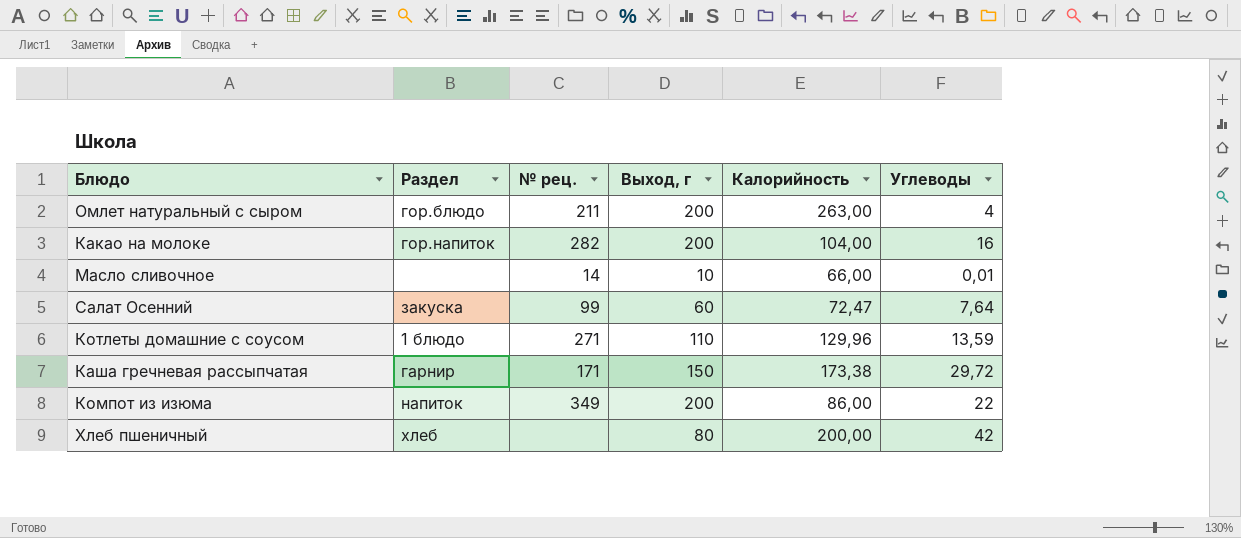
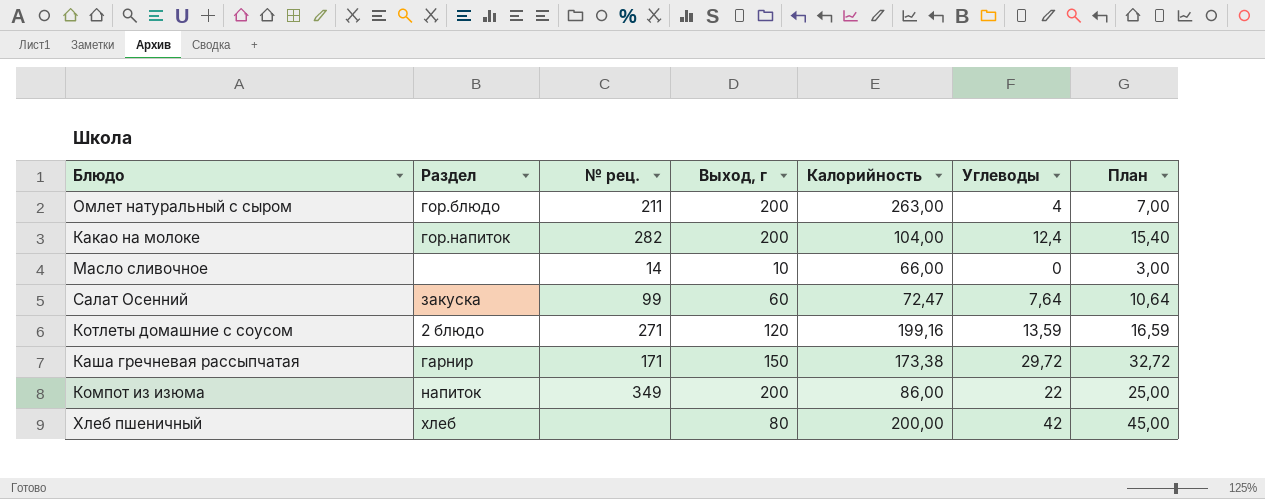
column План | formula: none -> [Углеводы] + 3
Какао на молоке | Углеводы: 16 -> 12,4
Масло сливочное | Углеводы: 0,01 -> 0
Котлеты домашние с соусом | Раздел: 1 блюдо -> 2 блюдо
Котлеты домашние с соусом | Выход, г: 110 -> 120
Котлеты домашние с соусом | Калорийность: 129,96 -> 199,16

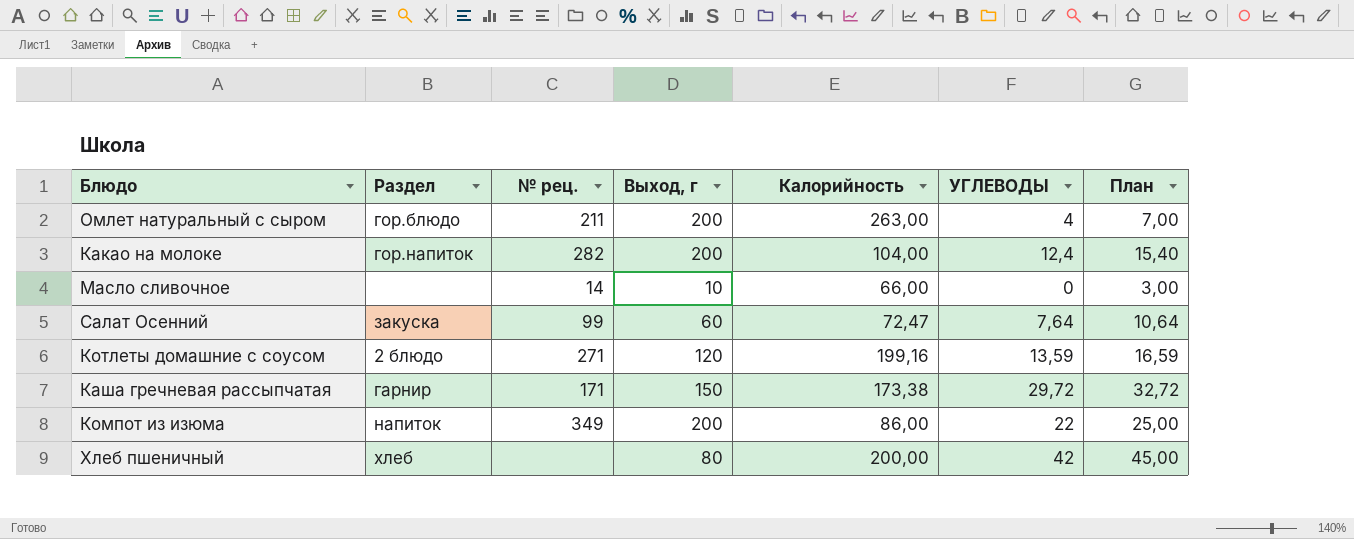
column name: Углеводы -> УГЛЕВОДЫ

